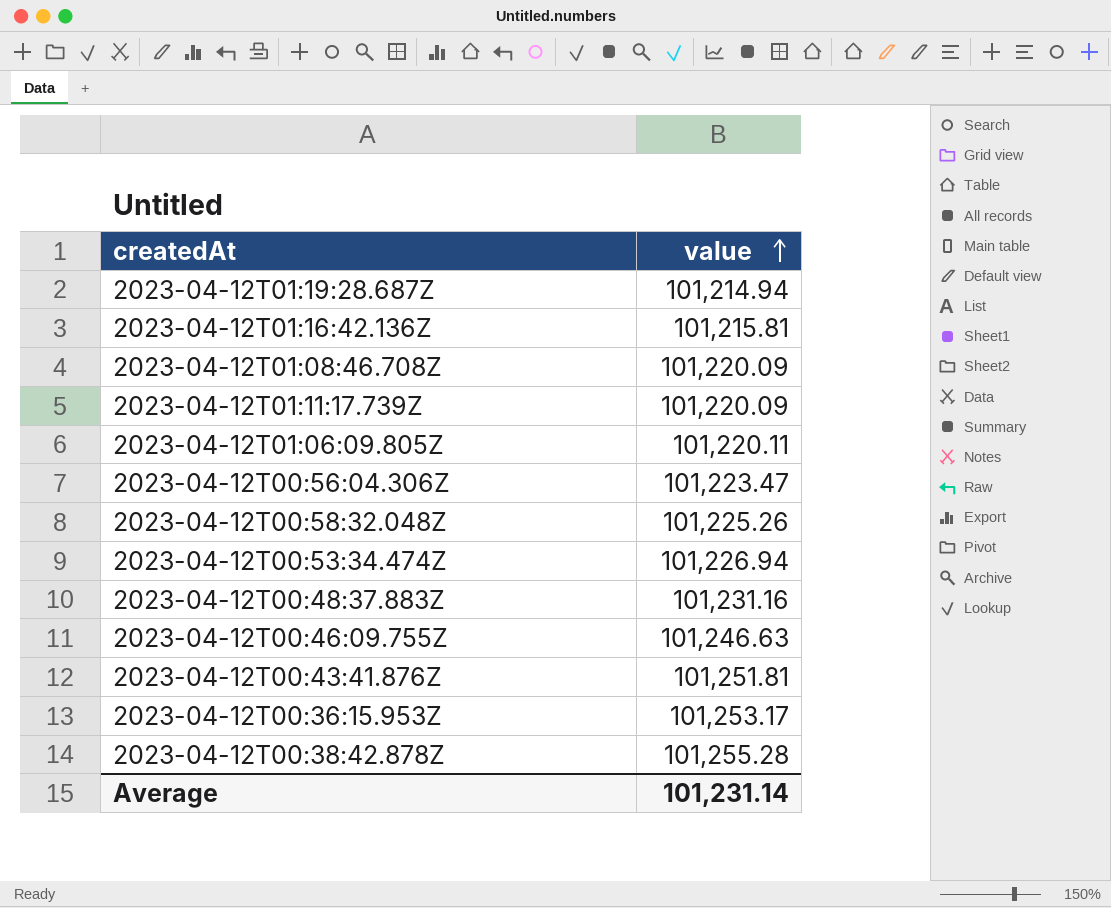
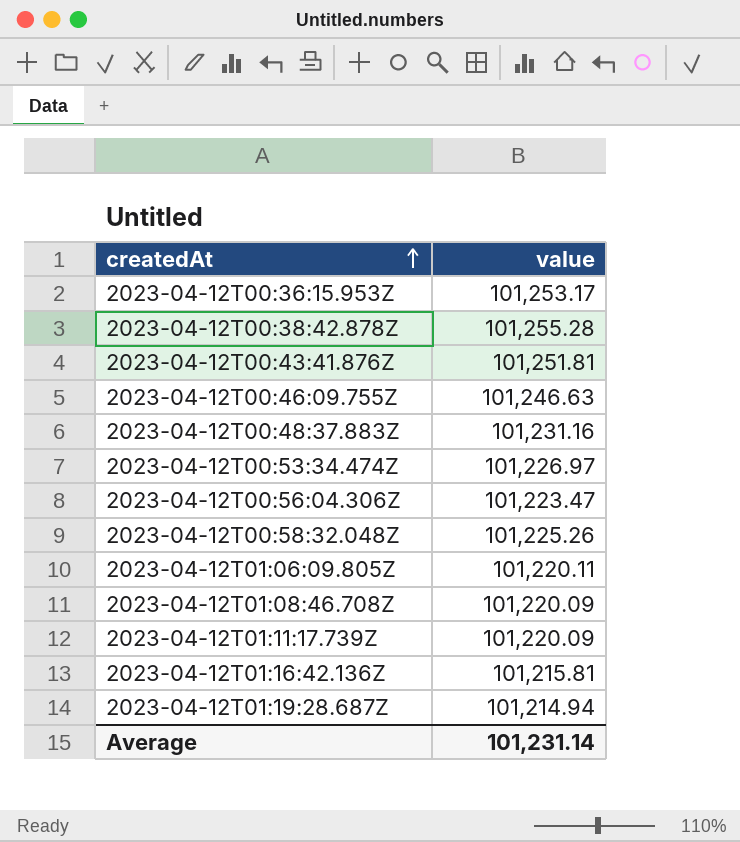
row order: value ascending -> createdAt ascending
2023-04-12T00:53:34.474Z | value: 101,226.94 -> 101,226.97

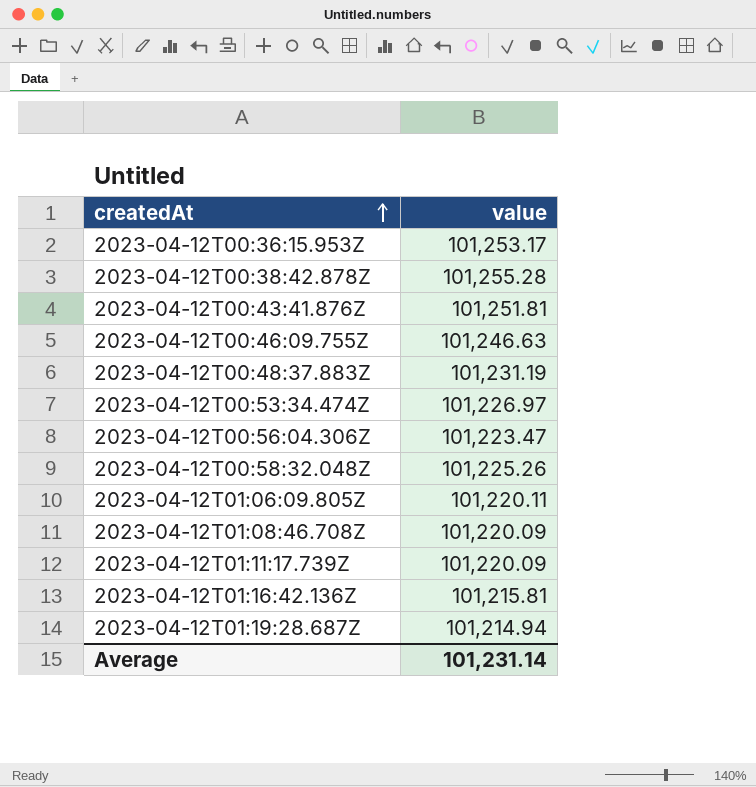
2023-04-12T00:48:37.883Z | value: 101,231.16 -> 101,231.19

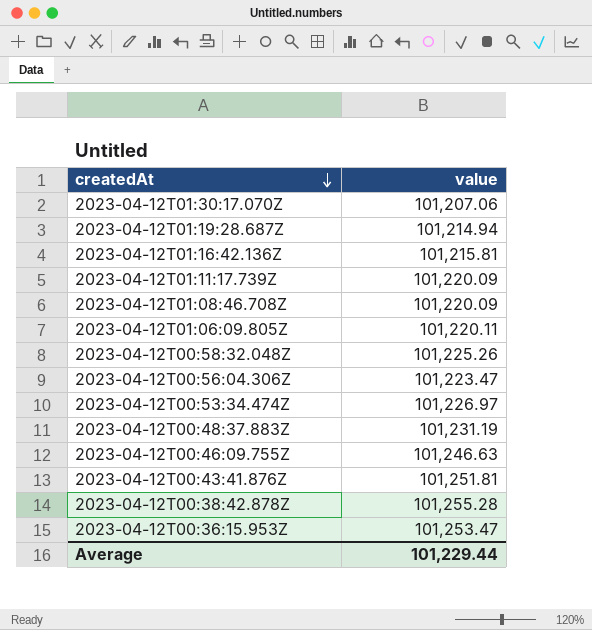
row order: createdAt ascending -> createdAt descending
row 2023-04-12T01:30:17.070Z: none -> 101,207.06
2023-04-12T00:36:15.953Z | value: 101,253.17 -> 101,253.47
Average | value: 101,231.14 -> 101,229.44

